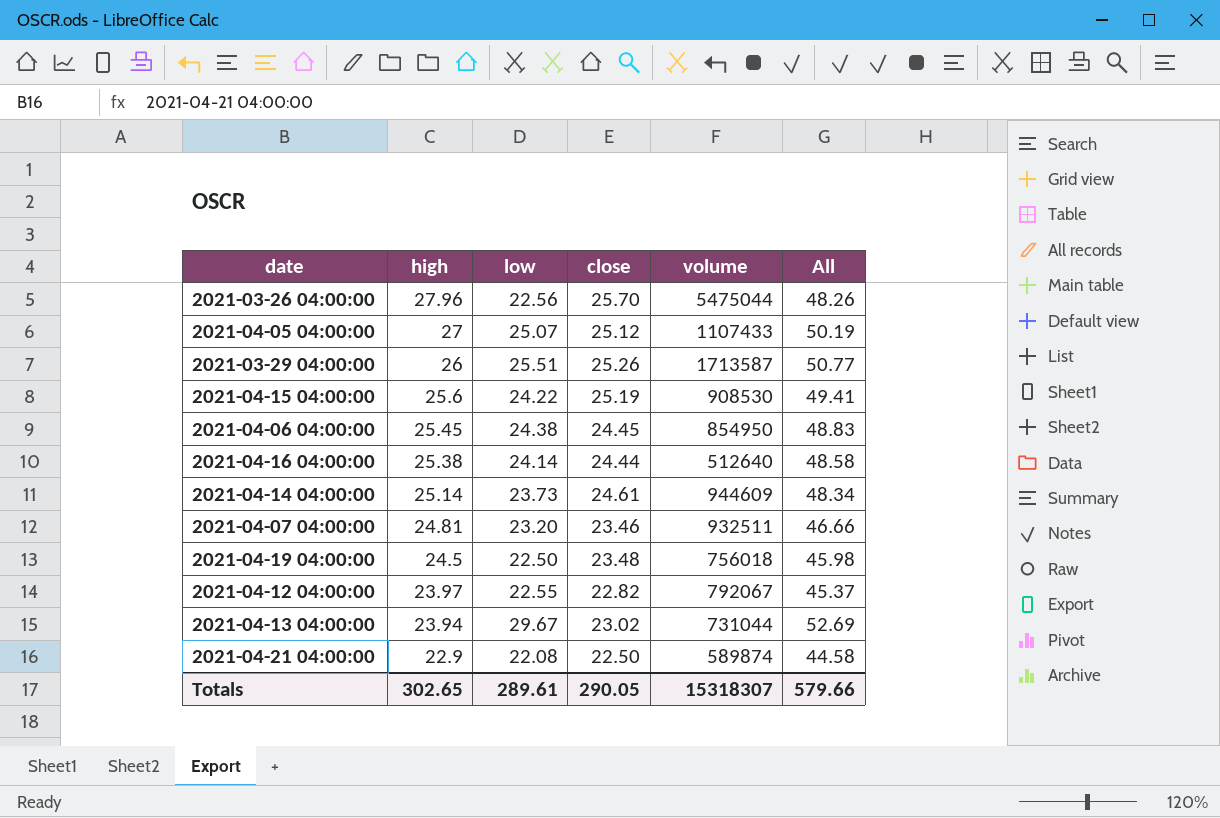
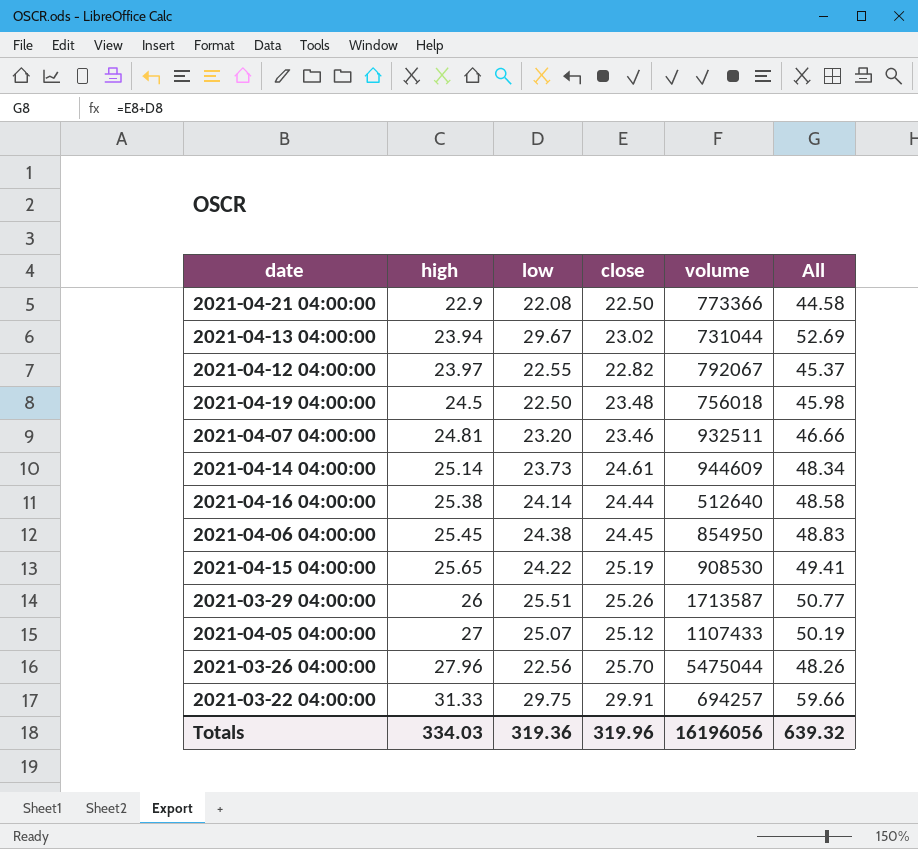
row order: high descending -> high ascending
2021-04-21 04:00:00 | volume: 589874 -> 773366
2021-04-15 04:00:00 | high: 25.6 -> 25.65
row 2021-03-22 04:00:00: none -> 31.33 | 29.75 | 29.91 | 694257 | 59.66
Totals | high: 302.65 -> 334.03
Totals | low: 289.61 -> 319.36
Totals | close: 290.05 -> 319.96
Totals | volume: 15318307 -> 16196056
Totals | All: 579.66 -> 639.32

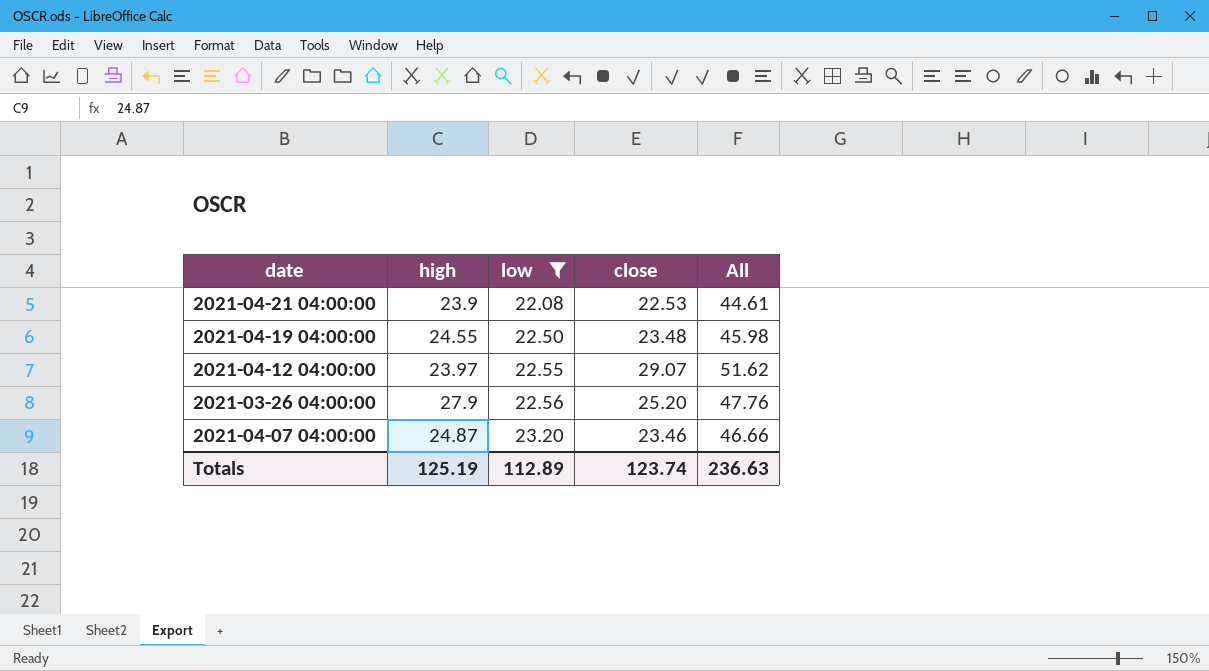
filter: none -> low <= 23.20
row order: high ascending -> low ascending
column volume | position: 5 -> none
2021-04-21 04:00:00 | high: 22.9 -> 23.9
2021-04-21 04:00:00 | close: 22.50 -> 22.53
2021-04-21 04:00:00 | All: 44.58 -> 44.61
2021-04-19 04:00:00 | high: 24.5 -> 24.55
2021-04-12 04:00:00 | close: 22.82 -> 29.07
2021-04-12 04:00:00 | All: 45.37 -> 51.62
2021-03-26 04:00:00 | high: 27.96 -> 27.9
2021-03-26 04:00:00 | close: 25.70 -> 25.20
2021-03-26 04:00:00 | All: 48.26 -> 47.76
2021-04-07 04:00:00 | high: 24.81 -> 24.87
Totals | high: 334.03 -> 125.19
Totals | low: 319.36 -> 112.89
Totals | close: 319.96 -> 123.74
Totals | All: 639.32 -> 236.63

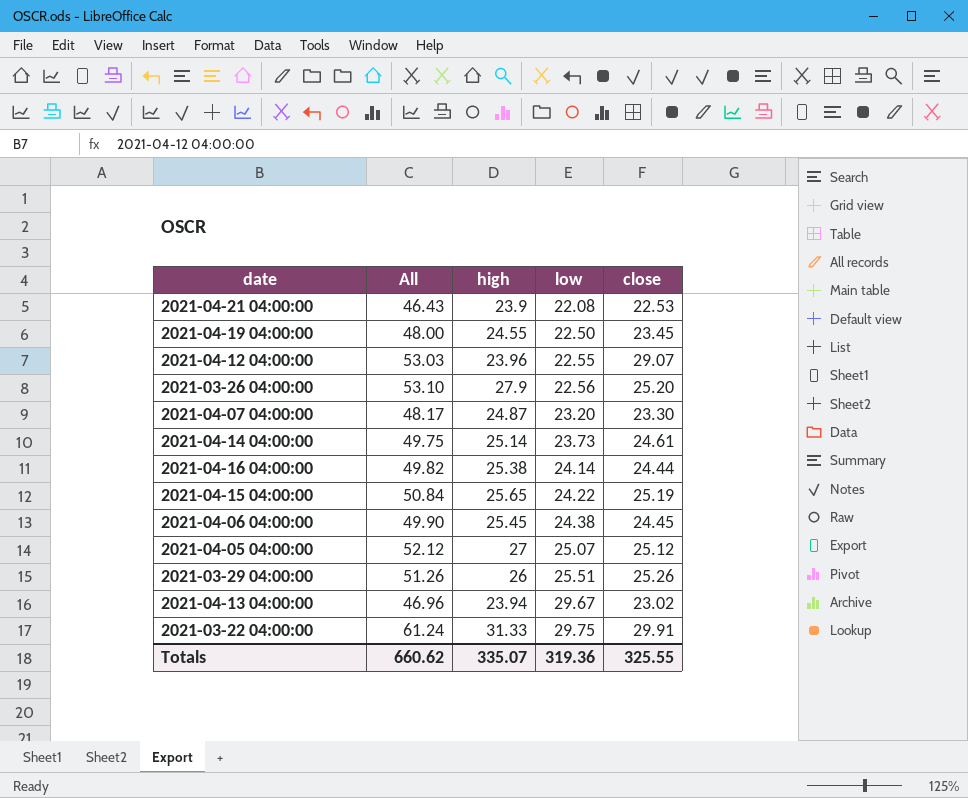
filter: low <= 23.20 -> none
column All | formula: [low] + [close] -> [high] + [close]
column All | position: 5 -> 2
2021-04-19 04:00:00 | close: 23.48 -> 23.45
2021-04-12 04:00:00 | high: 23.97 -> 23.96
2021-04-07 04:00:00 | close: 23.46 -> 23.30
Totals | All: 236.63 -> 660.62
Totals | high: 125.19 -> 335.07
Totals | low: 112.89 -> 319.36
Totals | close: 123.74 -> 325.55

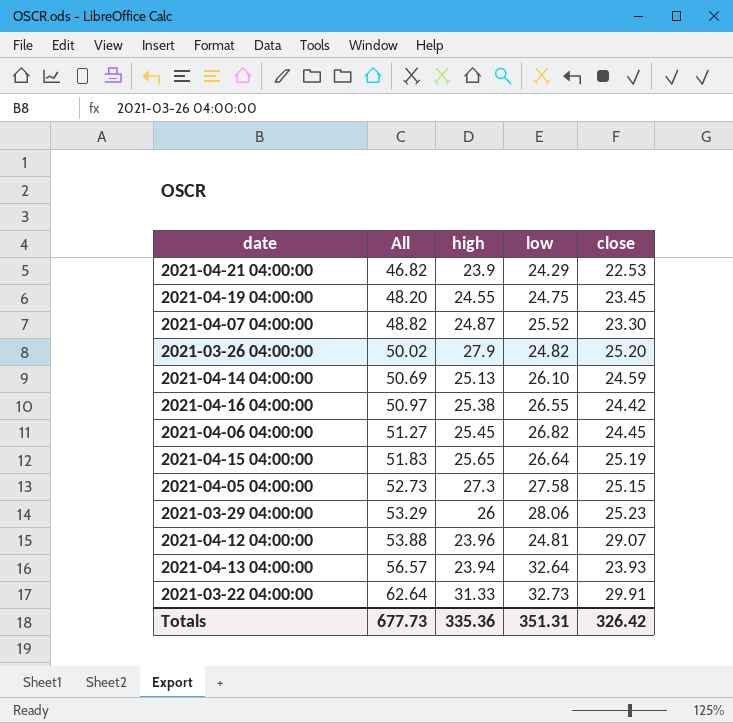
row order: low ascending -> All ascending
column All | formula: [high] + [close] -> [low] + [close]
2021-04-21 04:00:00 | low: 22.08 -> 24.29
2021-04-19 04:00:00 | low: 22.50 -> 24.75
2021-04-07 04:00:00 | low: 23.20 -> 25.52
2021-03-26 04:00:00 | low: 22.56 -> 24.82
2021-04-14 04:00:00 | high: 25.14 -> 25.13
2021-04-14 04:00:00 | low: 23.73 -> 26.10
2021-04-14 04:00:00 | close: 24.61 -> 24.59
2021-04-16 04:00:00 | low: 24.14 -> 26.55
2021-04-16 04:00:00 | close: 24.44 -> 24.42
2021-04-06 04:00:00 | low: 24.38 -> 26.82
2021-04-15 04:00:00 | low: 24.22 -> 26.64
2021-04-05 04:00:00 | high: 27 -> 27.3
2021-04-05 04:00:00 | low: 25.07 -> 27.58
2021-04-05 04:00:00 | close: 25.12 -> 25.15
2021-03-29 04:00:00 | low: 25.51 -> 28.06
2021-03-29 04:00:00 | close: 25.26 -> 25.23
2021-04-12 04:00:00 | low: 22.55 -> 24.81
2021-04-13 04:00:00 | low: 29.67 -> 32.64
2021-04-13 04:00:00 | close: 23.02 -> 23.93
2021-03-22 04:00:00 | low: 29.75 -> 32.73
Totals | All: 660.62 -> 677.73
Totals | high: 335.07 -> 335.36
Totals | low: 319.36 -> 351.31
Totals | close: 325.55 -> 326.42

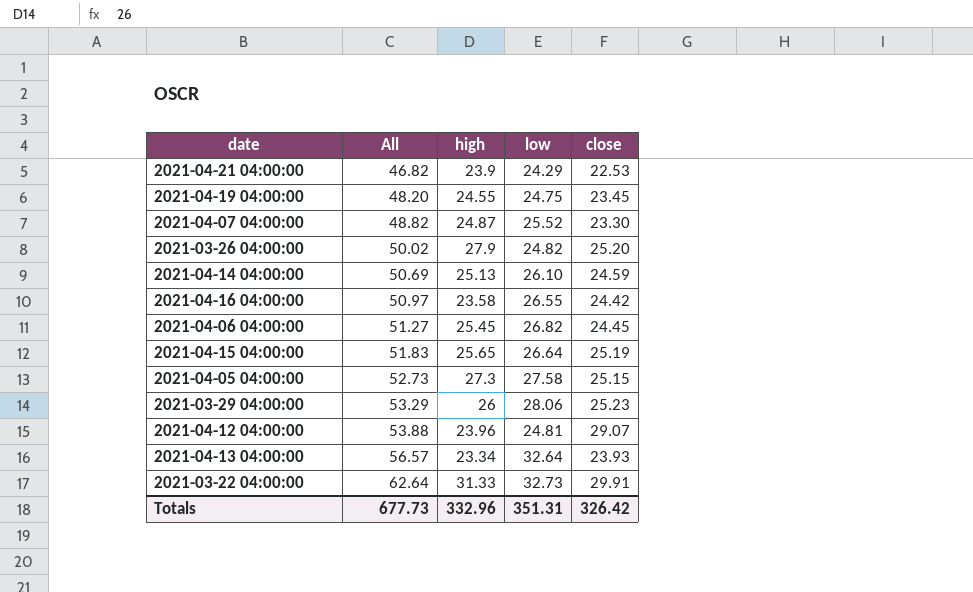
2021-04-16 04:00:00 | high: 25.38 -> 23.58
2021-04-13 04:00:00 | high: 23.94 -> 23.34
Totals | high: 335.36 -> 332.96

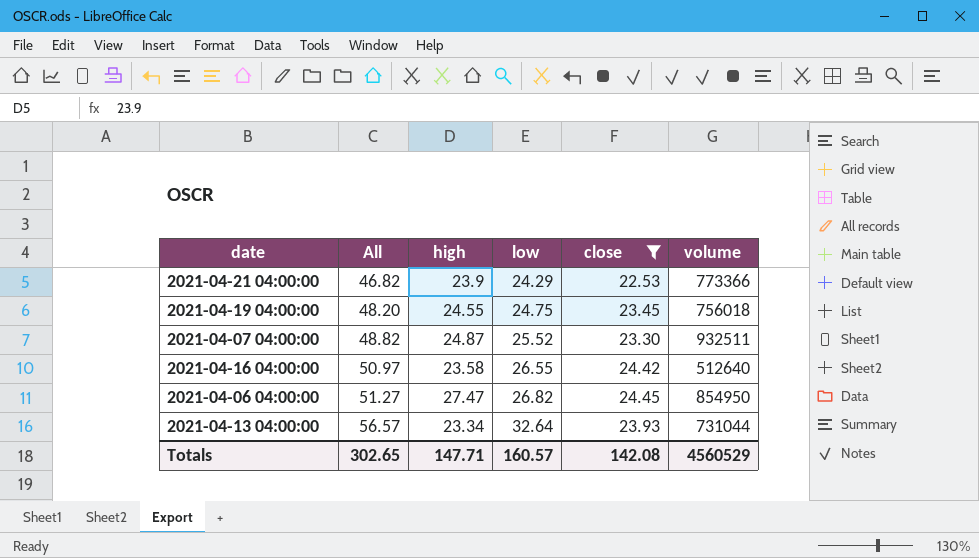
filter: none -> close <= 24.45
column volume | position: none -> 6
2021-04-06 04:00:00 | high: 25.45 -> 27.47
Totals | All: 677.73 -> 302.65
Totals | high: 332.96 -> 147.71
Totals | low: 351.31 -> 160.57
Totals | close: 326.42 -> 142.08

